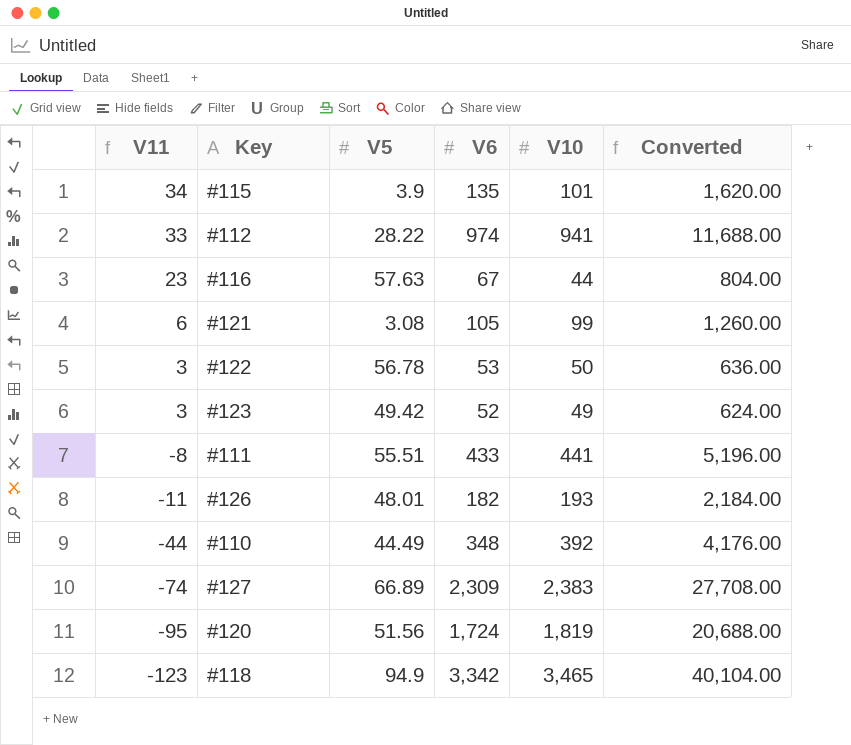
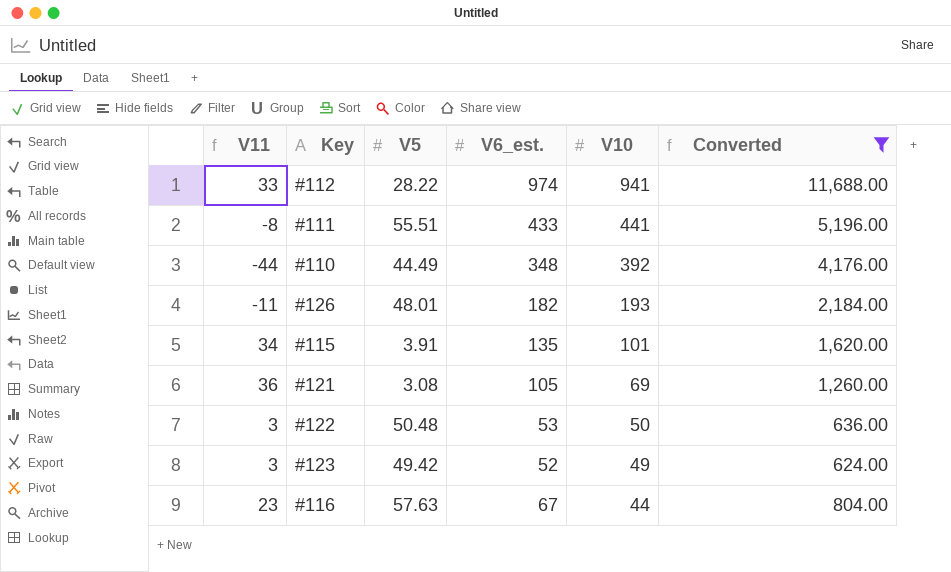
filter: none -> Converted <= 11,688.00
row order: V11 descending -> V10 descending
column name: V6 -> V6_est.
#115 | V5: 3.9 -> 3.91
#121 | V11: 6 -> 36
#121 | V10: 99 -> 69
#122 | V5: 56.78 -> 50.48

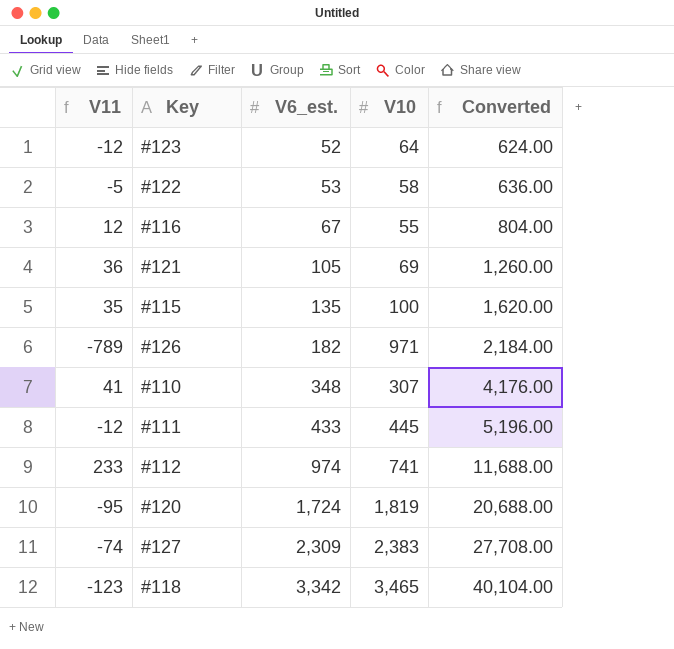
filter: Converted <= 11,688.00 -> none
row order: V10 descending -> V6_est. ascending
column V5 | position: 3 -> none
#123 | V11: 3 -> -12
#123 | V10: 49 -> 64
#122 | V11: 3 -> -5
#122 | V10: 50 -> 58
#116 | V11: 23 -> 12
#116 | V10: 44 -> 55
#115 | V11: 34 -> 35
#115 | V10: 101 -> 100
#126 | V11: -11 -> -789
#126 | V10: 193 -> 971
#110 | V11: -44 -> 41
#110 | V10: 392 -> 307
#111 | V11: -8 -> -12
#111 | V10: 441 -> 445
#112 | V11: 33 -> 233
#112 | V10: 941 -> 741

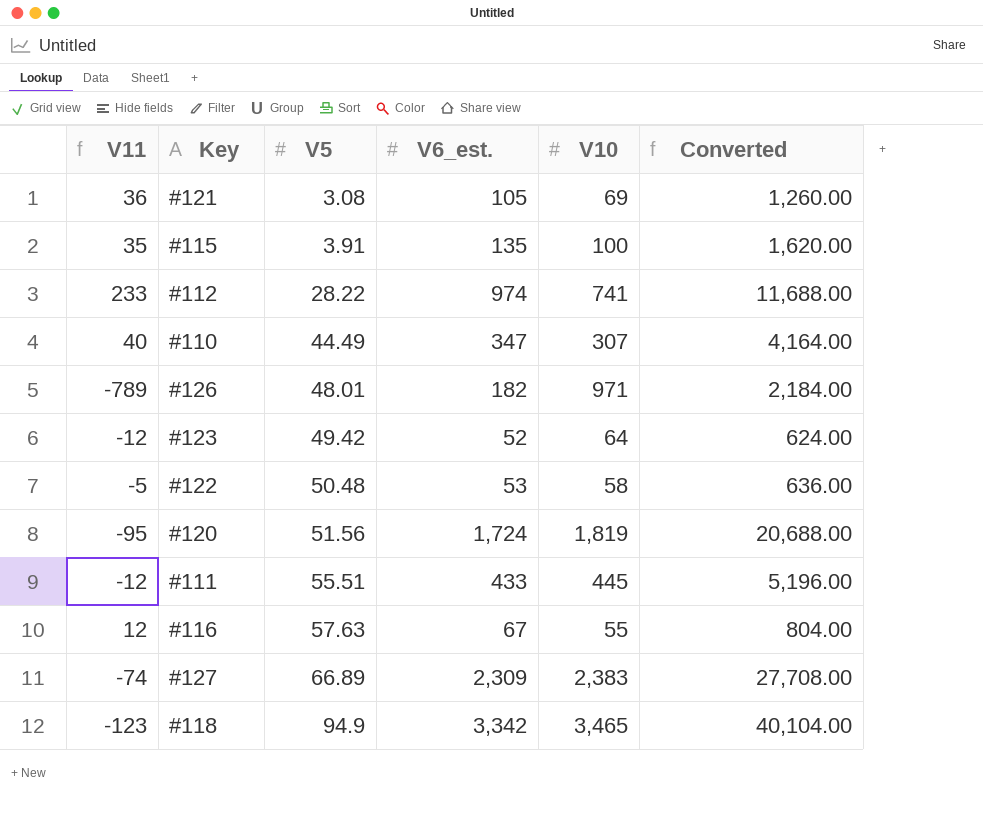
row order: V6_est. ascending -> V5 ascending
column V5 | position: none -> 3
#110 | V11: 41 -> 40
#110 | V6_est.: 348 -> 347
#110 | Converted: 4,176.00 -> 4,164.00

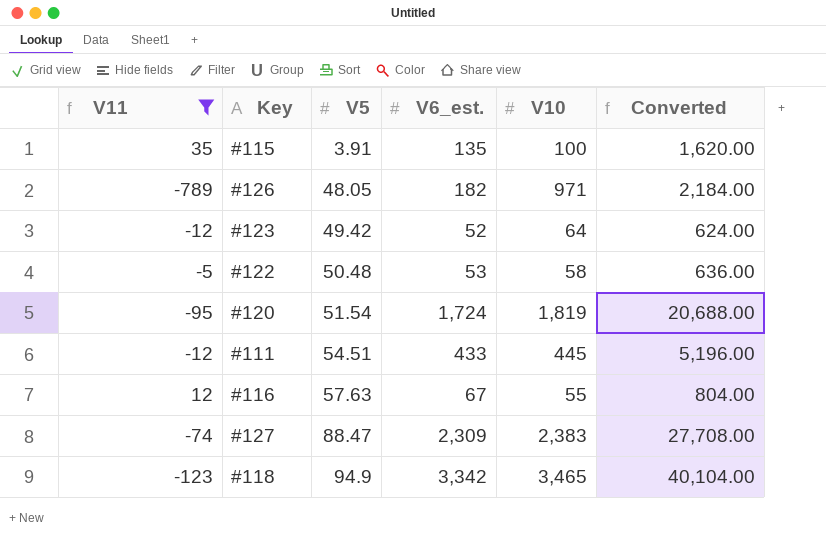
filter: none -> V11 <= 35
#126 | V5: 48.01 -> 48.05
#120 | V5: 51.56 -> 51.54
#111 | V5: 55.51 -> 54.51
#127 | V5: 66.89 -> 88.47

